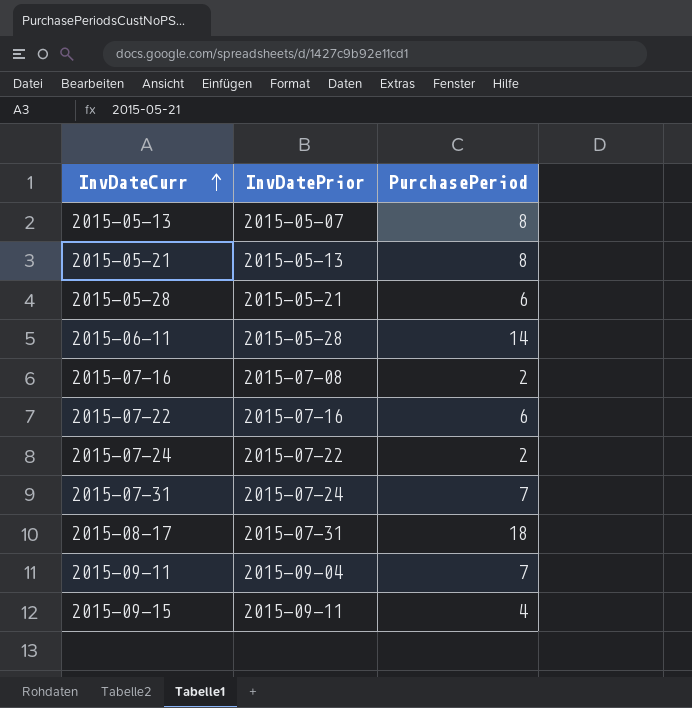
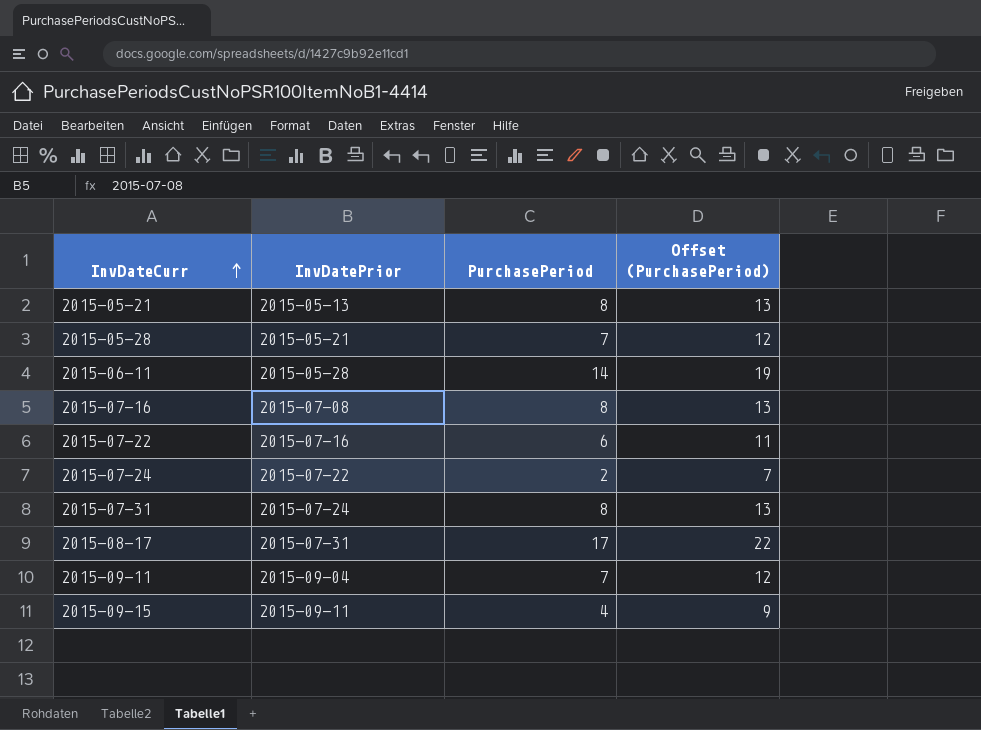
column Offset (PurchasePeriod) | formula: none -> [PurchasePeriod] + 5
row 2015-05-13: 2015-05-07 | 8 -> none
2015-05-28 | PurchasePeriod: 6 -> 7
2015-07-16 | PurchasePeriod: 2 -> 8
2015-07-31 | PurchasePeriod: 7 -> 8
2015-08-17 | PurchasePeriod: 18 -> 17

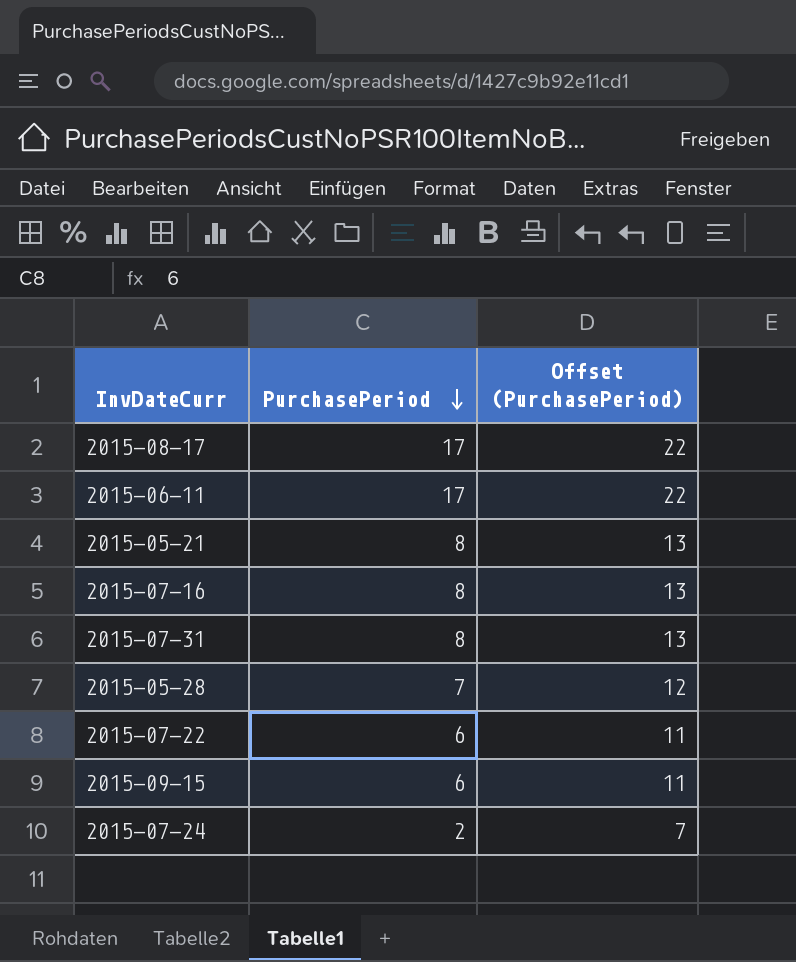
row order: InvDateCurr ascending -> PurchasePeriod descending
column InvDatePrior | position: 2 -> none
row 2015-09-11: 2015-09-04 | 7 | 12 -> none
2015-06-11 | PurchasePeriod: 14 -> 17
2015-06-11 | Offset (PurchasePeriod): 19 -> 22
2015-09-15 | PurchasePeriod: 4 -> 6
2015-09-15 | Offset (PurchasePeriod): 9 -> 11

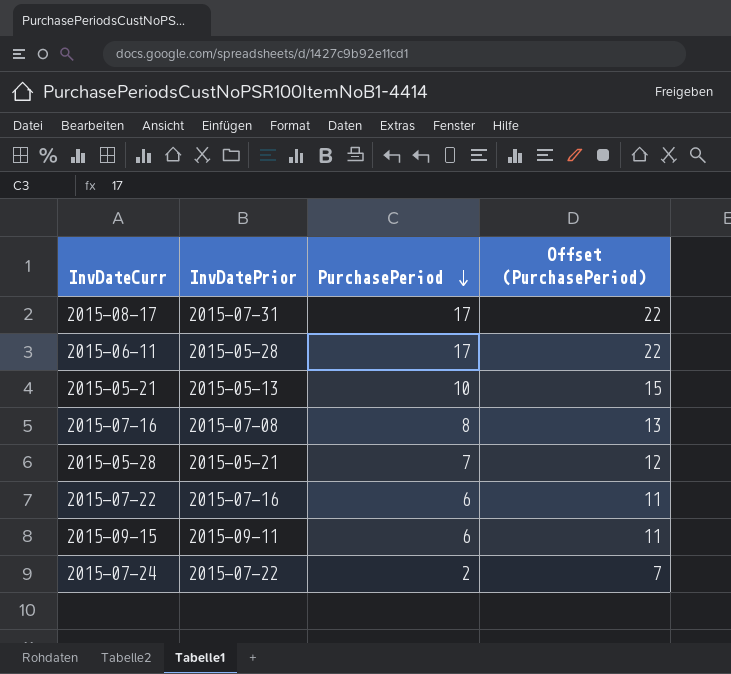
column InvDatePrior | position: none -> 2
row 2015-07-31: 8 | 13 -> none
2015-05-21 | PurchasePeriod: 8 -> 10
2015-05-21 | Offset (PurchasePeriod): 13 -> 15

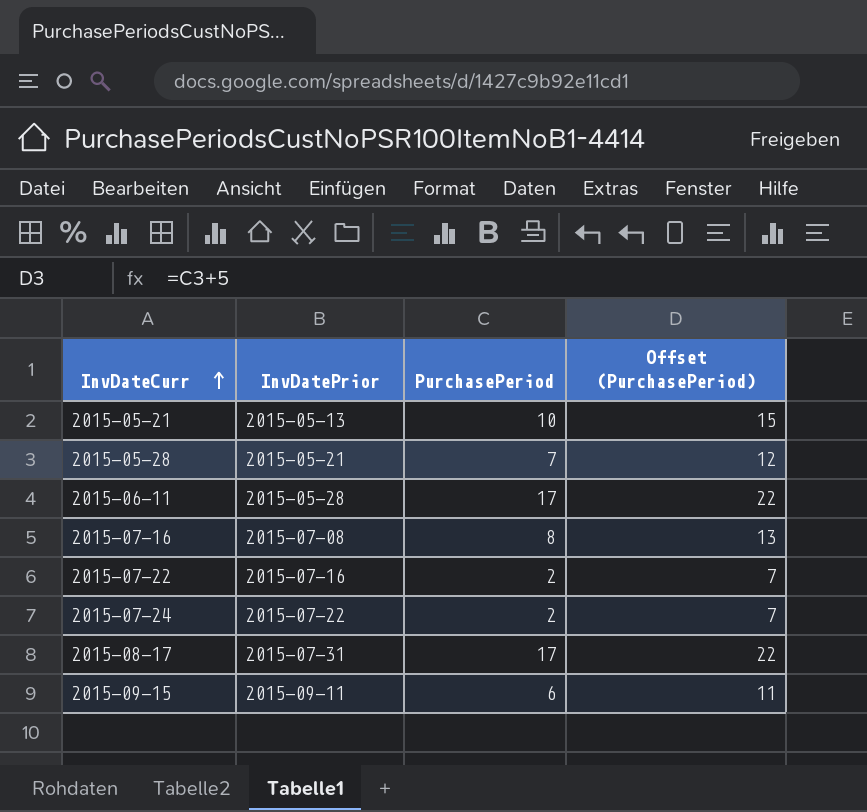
row order: PurchasePeriod descending -> InvDateCurr ascending
2015-07-22 | PurchasePeriod: 6 -> 2
2015-07-22 | Offset (PurchasePeriod): 11 -> 7

